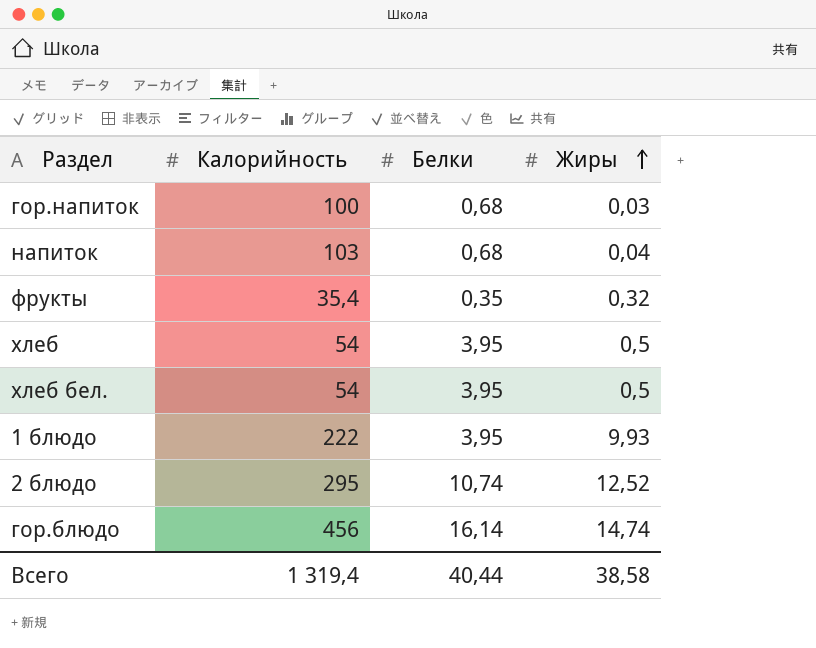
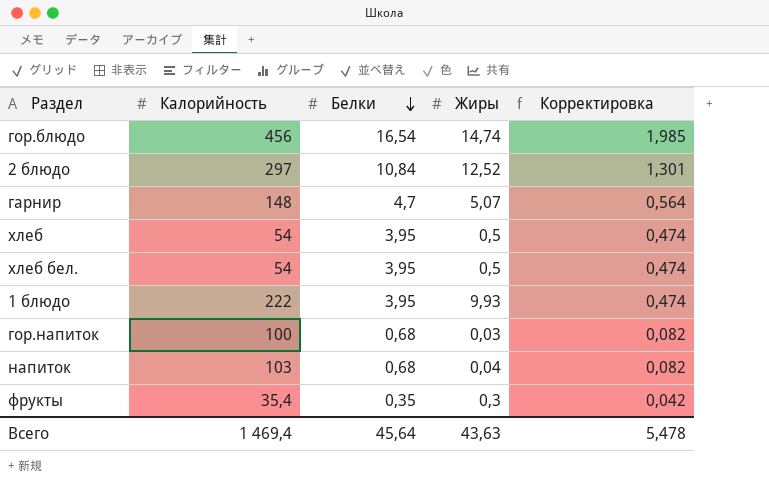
row order: Жиры ascending -> Белки descending
column Корректировка | formula: none -> [Белки] * 0,12
гор.блюдо | Белки: 16,14 -> 16,54
2 блюдо | Калорийность: 295 -> 297
2 блюдо | Белки: 10,74 -> 10,84
row гарнир: none -> 148 | 4,7 | 5,07 | 0,564
фрукты | Жиры: 0,32 -> 0,3
Всего | Калорийность: 1 319,4 -> 1 469,4
Всего | Белки: 40,44 -> 45,64
Всего | Жиры: 38,58 -> 43,63

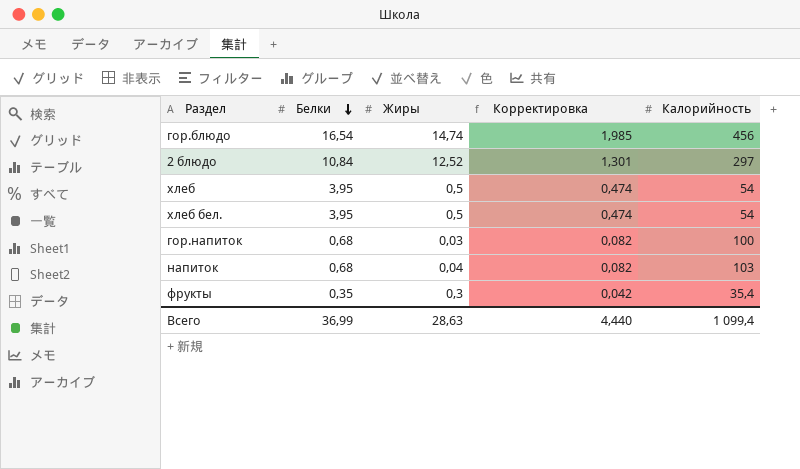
column Калорийность | position: 2 -> 5
row гарнир: 148 | 4,7 | 5,07 | 0,564 -> none
row 1 блюдо: 222 | 3,95 | 9,93 | 0,474 -> none
Всего | Белки: 45,64 -> 36,99
Всего | Жиры: 43,63 -> 28,63
Всего | Корректировка: 5,478 -> 4,440
Всего | Калорийность: 1 469,4 -> 1 099,4

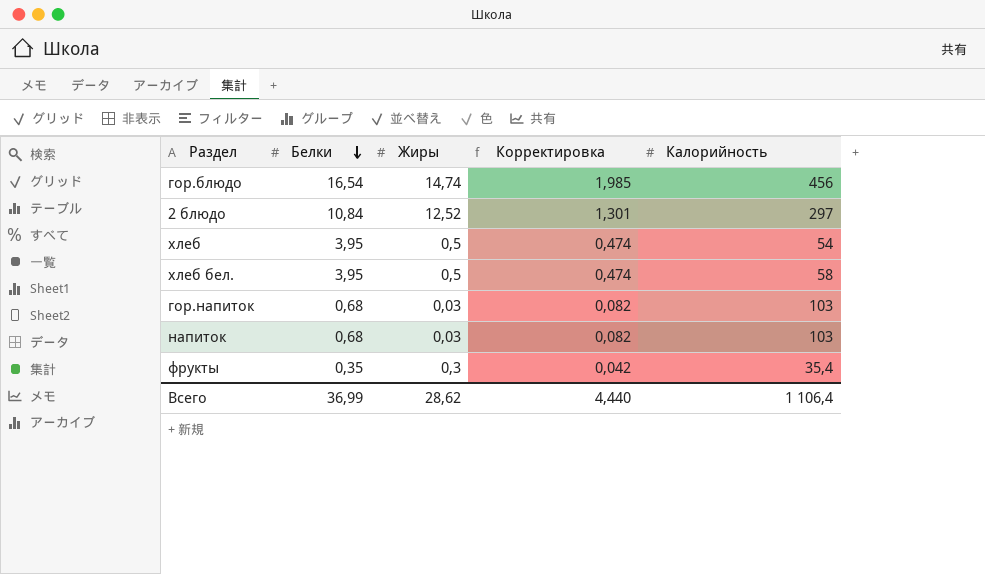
хлеб бел. | Калорийность: 54 -> 58
гор.напиток | Калорийность: 100 -> 103
напиток | Жиры: 0,04 -> 0,03
Всего | Жиры: 28,63 -> 28,62
Всего | Калорийность: 1 099,4 -> 1 106,4

